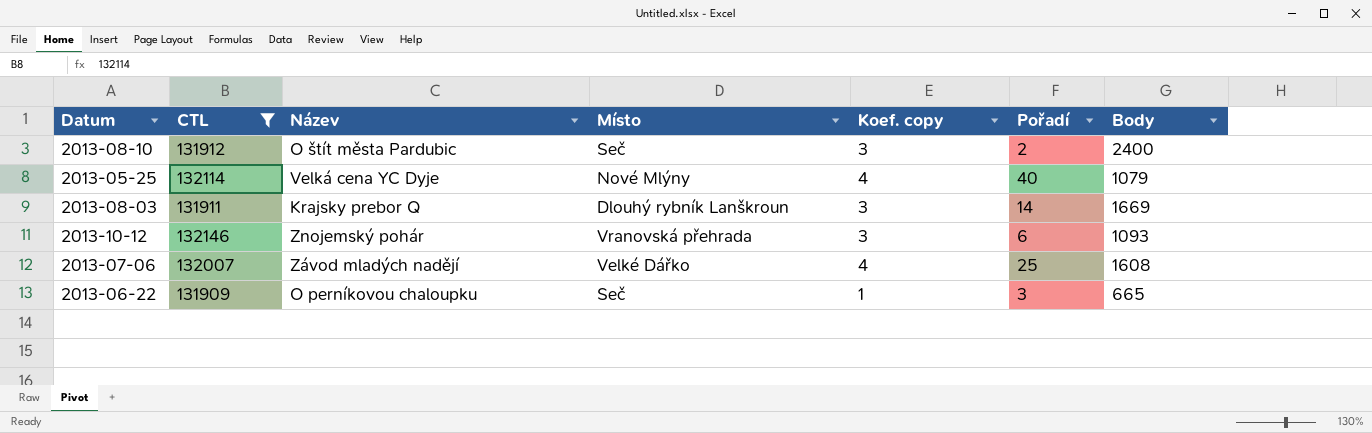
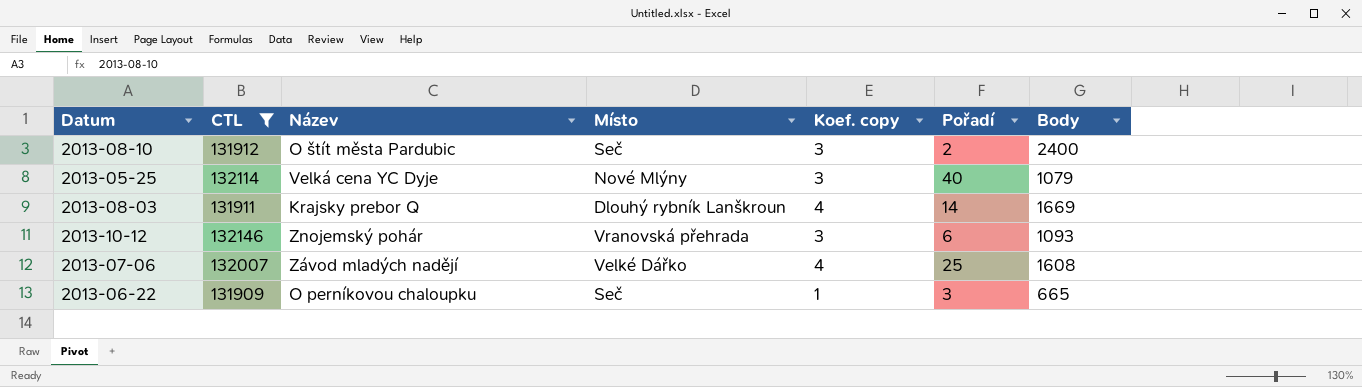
2013-05-25 | Koef. copy: 4 -> 3
2013-08-03 | Koef. copy: 3 -> 4

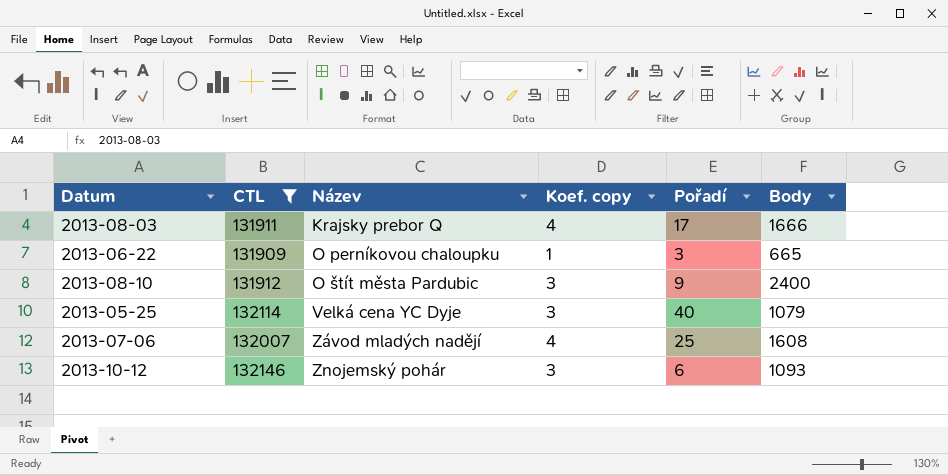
row order: none -> Název ascending
column Místo | position: 4 -> none
2013-08-03 | Pořadí: 14 -> 17
2013-08-03 | Body: 1669 -> 1666
2013-08-10 | Pořadí: 2 -> 9

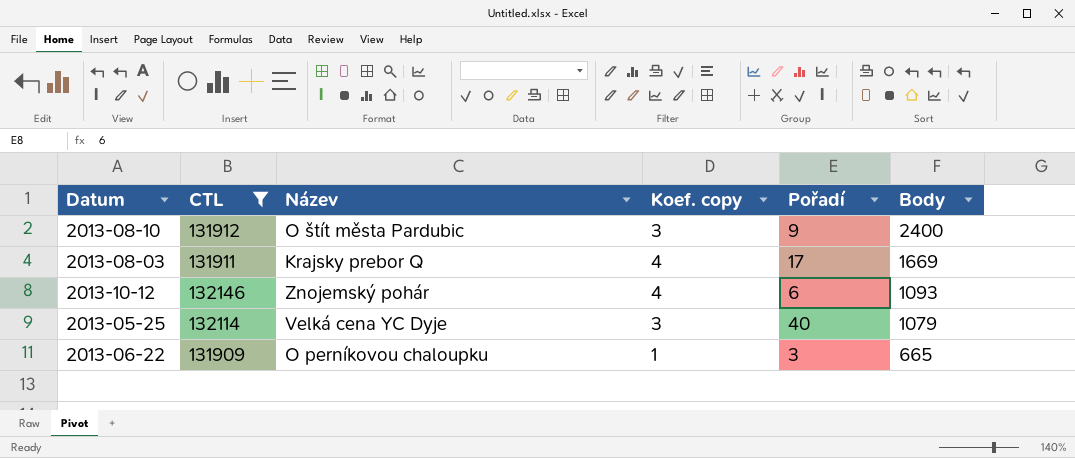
row order: Název ascending -> Body descending
row 2013-07-06: 132007 | Závod mladých nadějí | 4 | 25 | 1608 -> none
2013-08-03 | Body: 1666 -> 1669
2013-10-12 | Koef. copy: 3 -> 4

